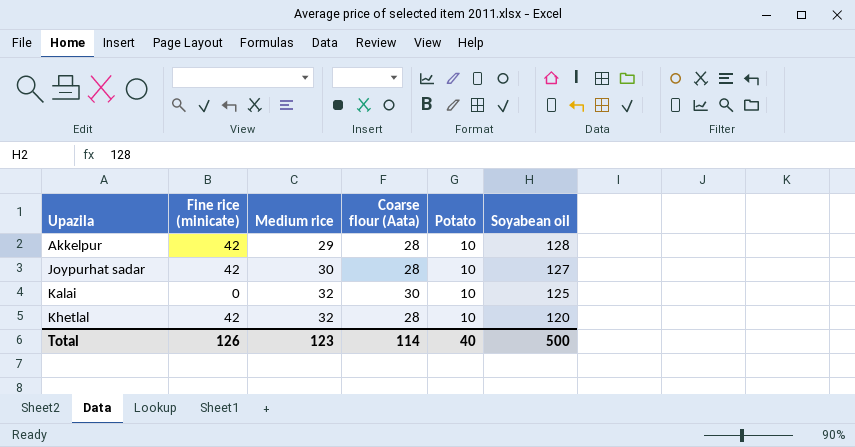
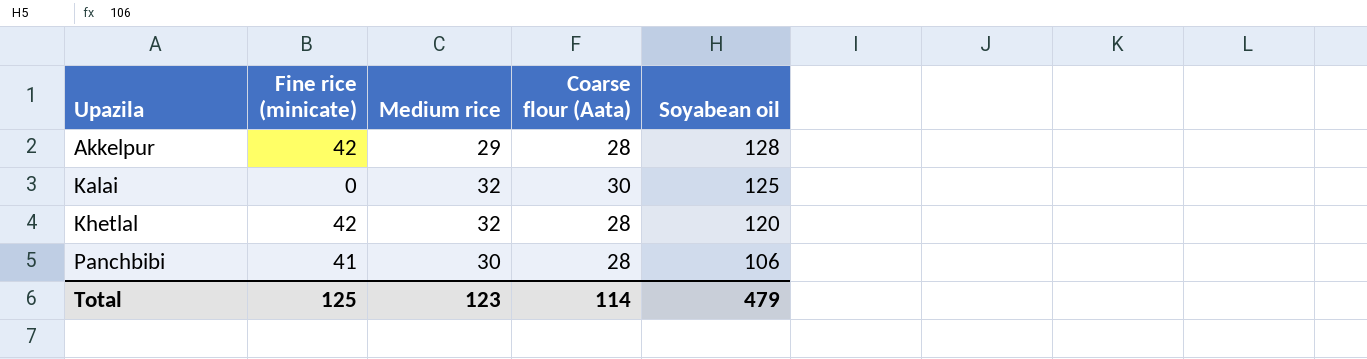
column Potato | position: 5 -> none
row Joypurhat sadar: 42 | 30 | 28 | 10 | 127 -> none
row Panchbibi: none -> 41 | 30 | 28 | 106
Total | Fine rice (minicate): 126 -> 125
Total | Soyabean oil: 500 -> 479

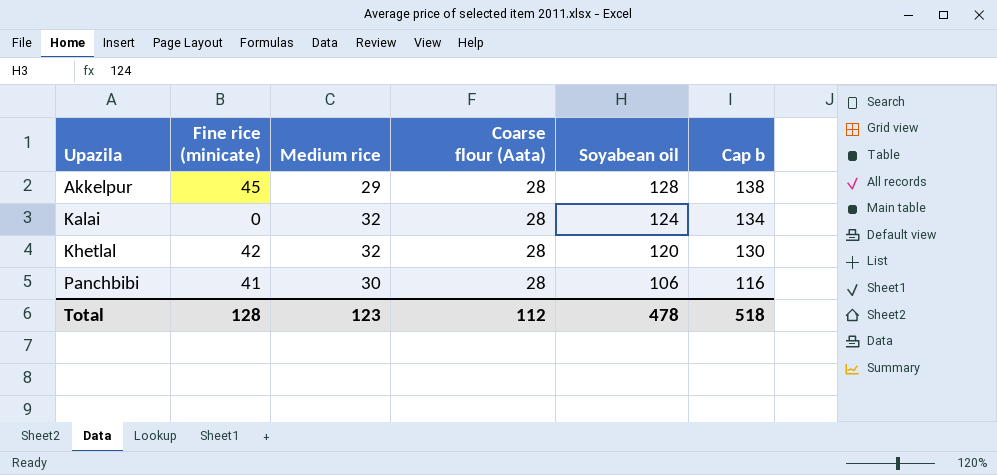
column Cap b | formula: none -> [Soyabean oil] + 10
Akkelpur | Fine rice (minicate): 42 -> 45
Kalai | Coarse flour (Aata): 30 -> 28
Kalai | Soyabean oil: 125 -> 124
Total | Fine rice (minicate): 125 -> 128
Total | Coarse flour (Aata): 114 -> 112
Total | Soyabean oil: 479 -> 478

